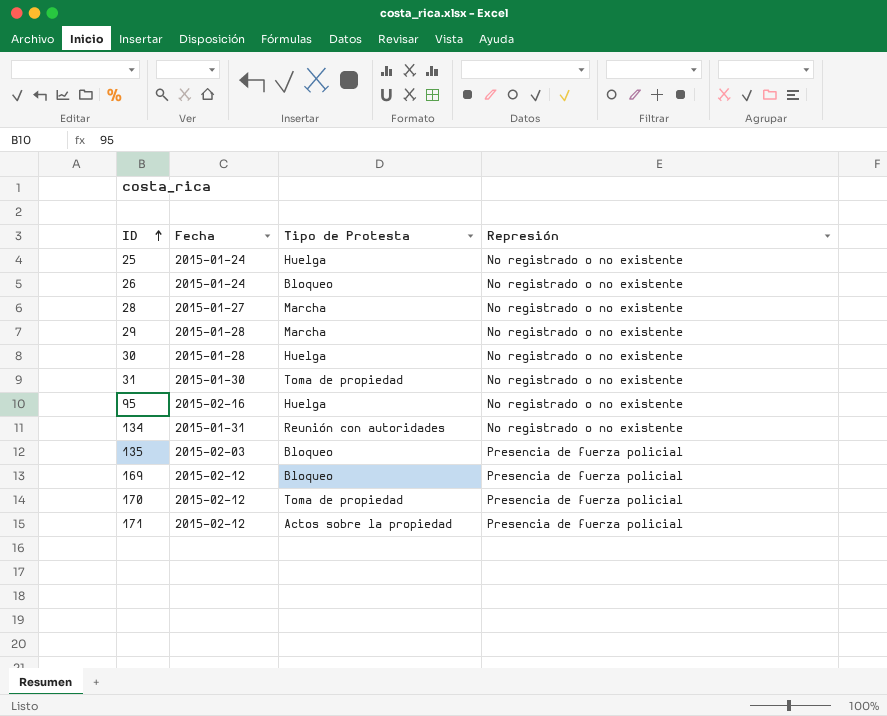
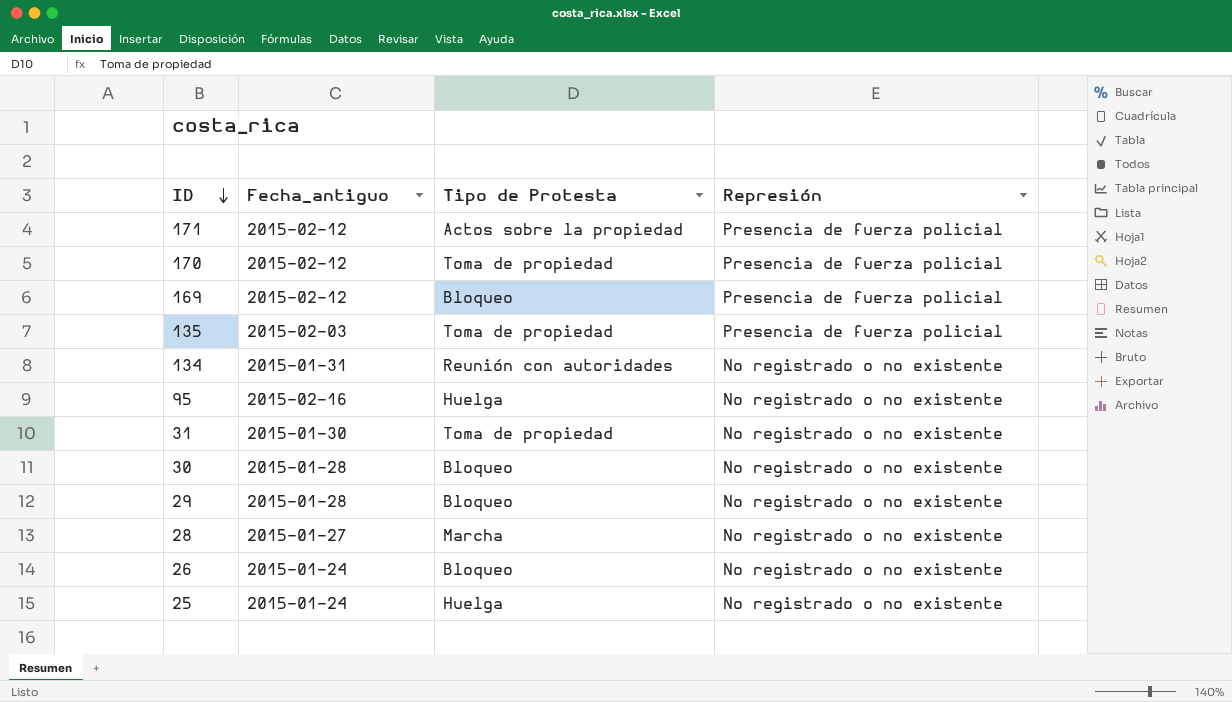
row order: ID ascending -> ID descending
column name: Fecha -> Fecha_antiguo
135 | Tipo de Protesta: Bloqueo -> Toma de propiedad
30 | Tipo de Protesta: Huelga -> Bloqueo
29 | Tipo de Protesta: Marcha -> Bloqueo

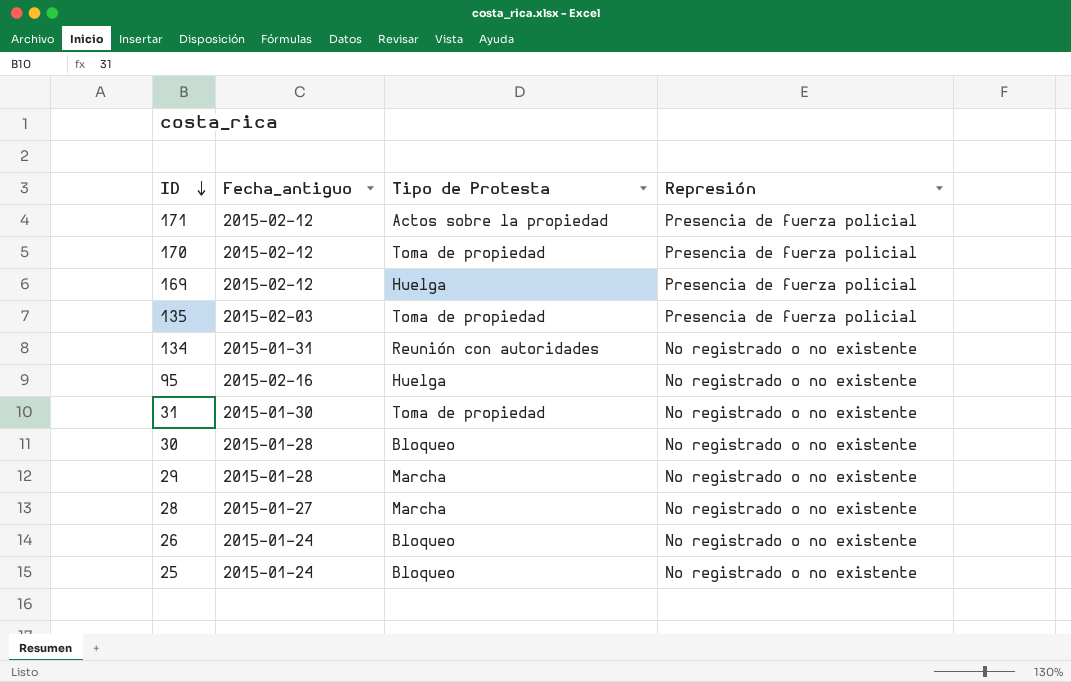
169 | Tipo de Protesta: Bloqueo -> Huelga
29 | Tipo de Protesta: Bloqueo -> Marcha
25 | Tipo de Protesta: Huelga -> Bloqueo

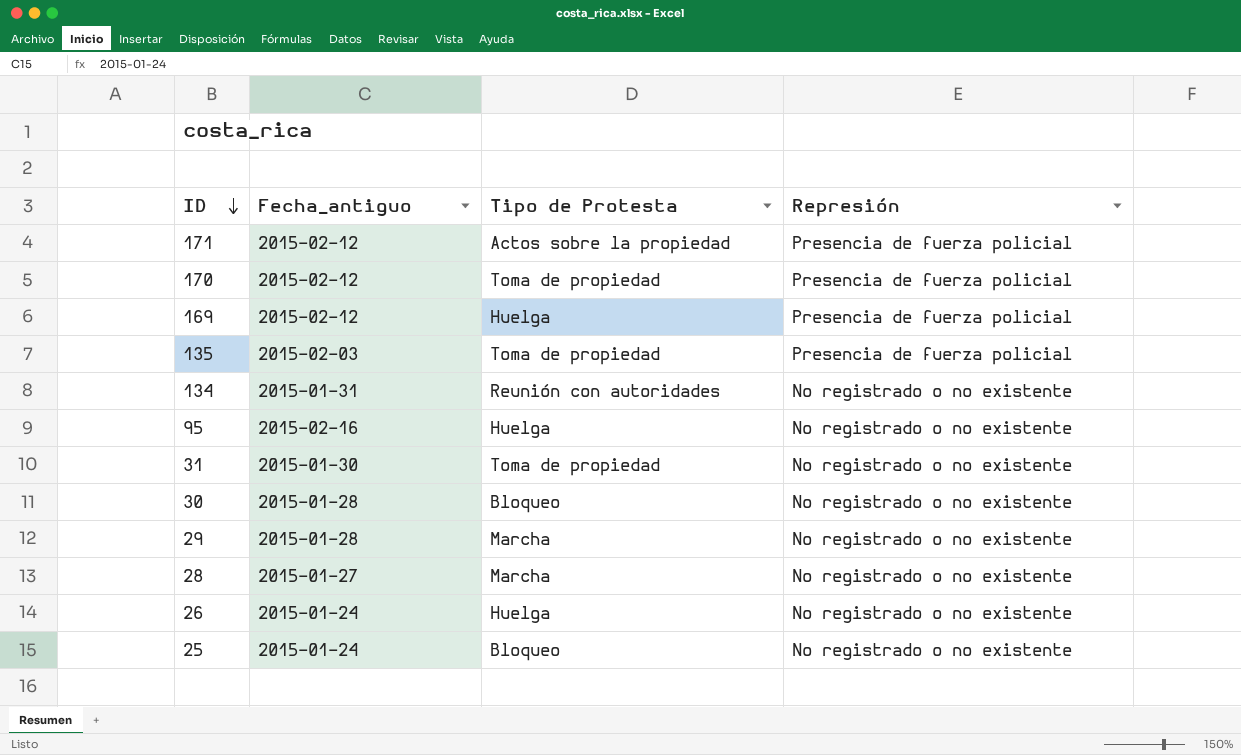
26 | Tipo de Protesta: Bloqueo -> Huelga

